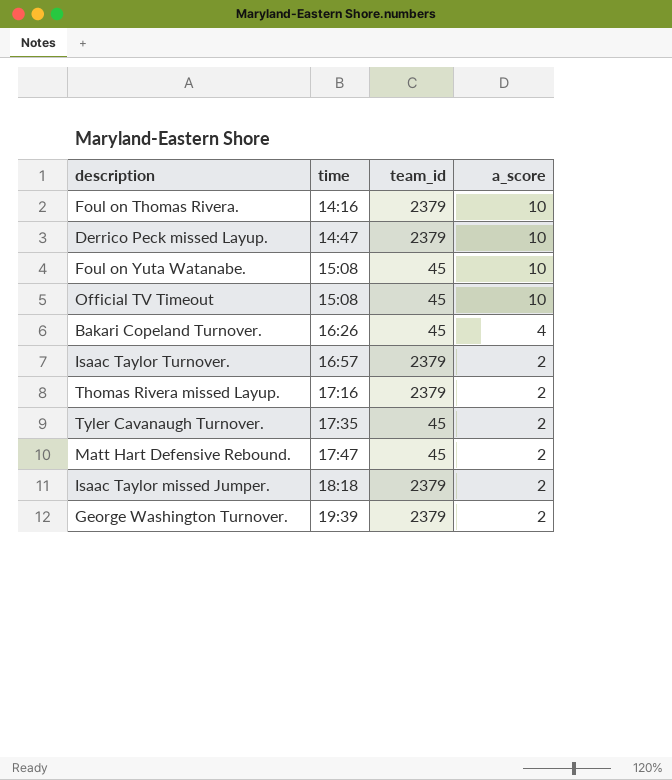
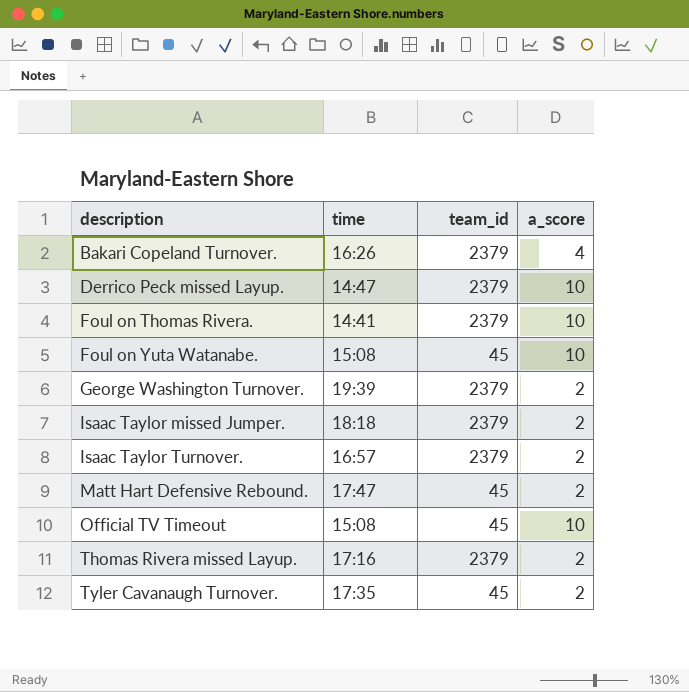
row order: time ascending -> description ascending
Bakari Copeland Turnover. | team_id: 45 -> 2379
Foul on Thomas Rivera. | time: 14:16 -> 14:41

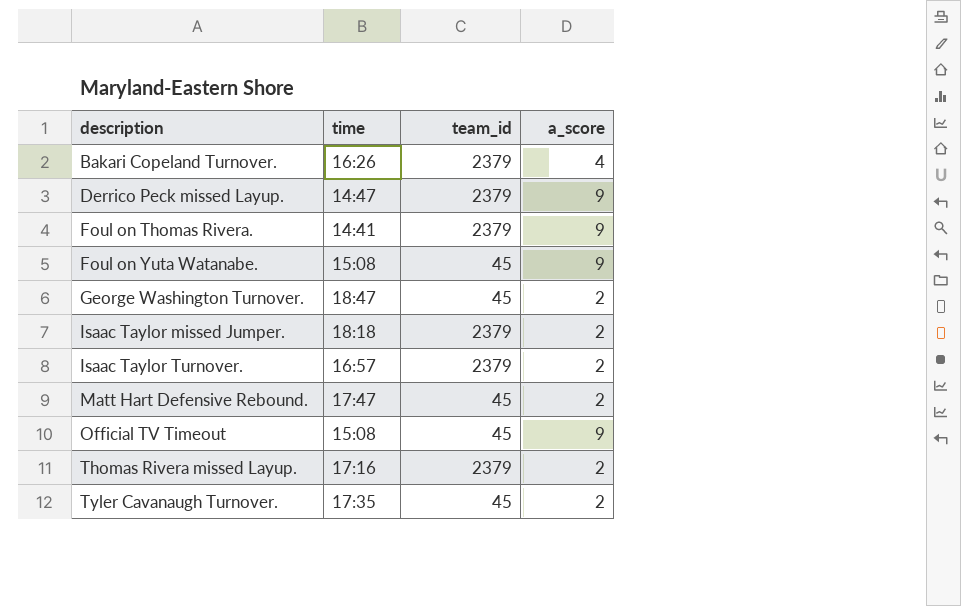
Derrico Peck missed Layup. | a_score: 10 -> 9
Foul on Thomas Rivera. | a_score: 10 -> 9
Foul on Yuta Watanabe. | a_score: 10 -> 9
George Washington Turnover. | time: 19:39 -> 18:47
George Washington Turnover. | team_id: 2379 -> 45
Official TV Timeout | a_score: 10 -> 9

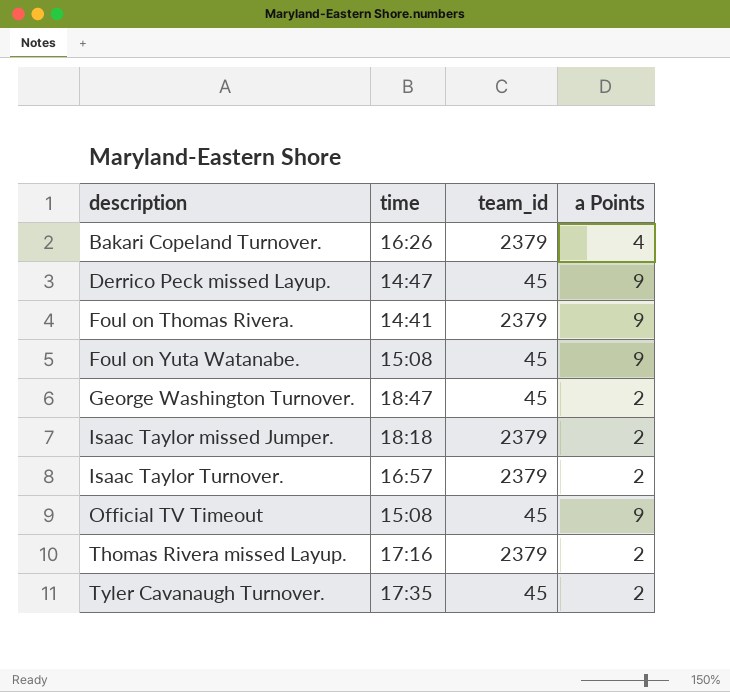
column name: a_score -> a Points
row Matt Hart Defensive Rebound.: 17:47 | 45 | 2 -> none
Derrico Peck missed Layup. | team_id: 2379 -> 45

